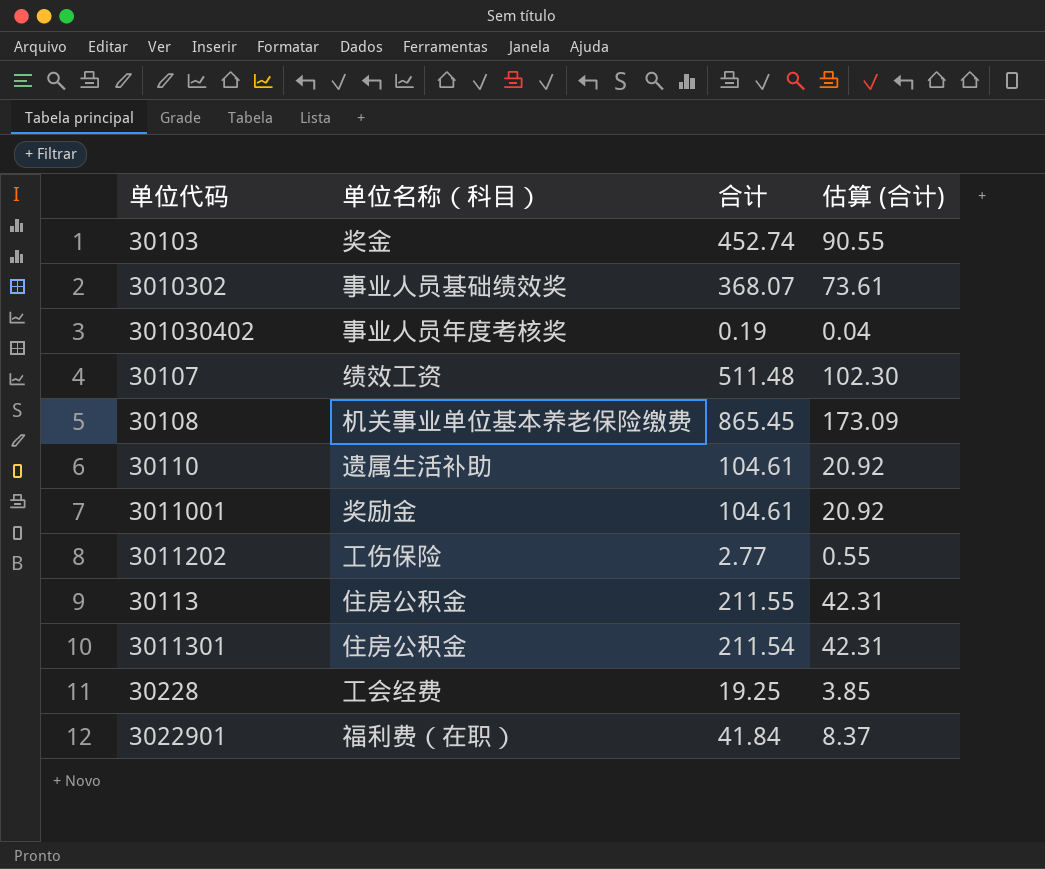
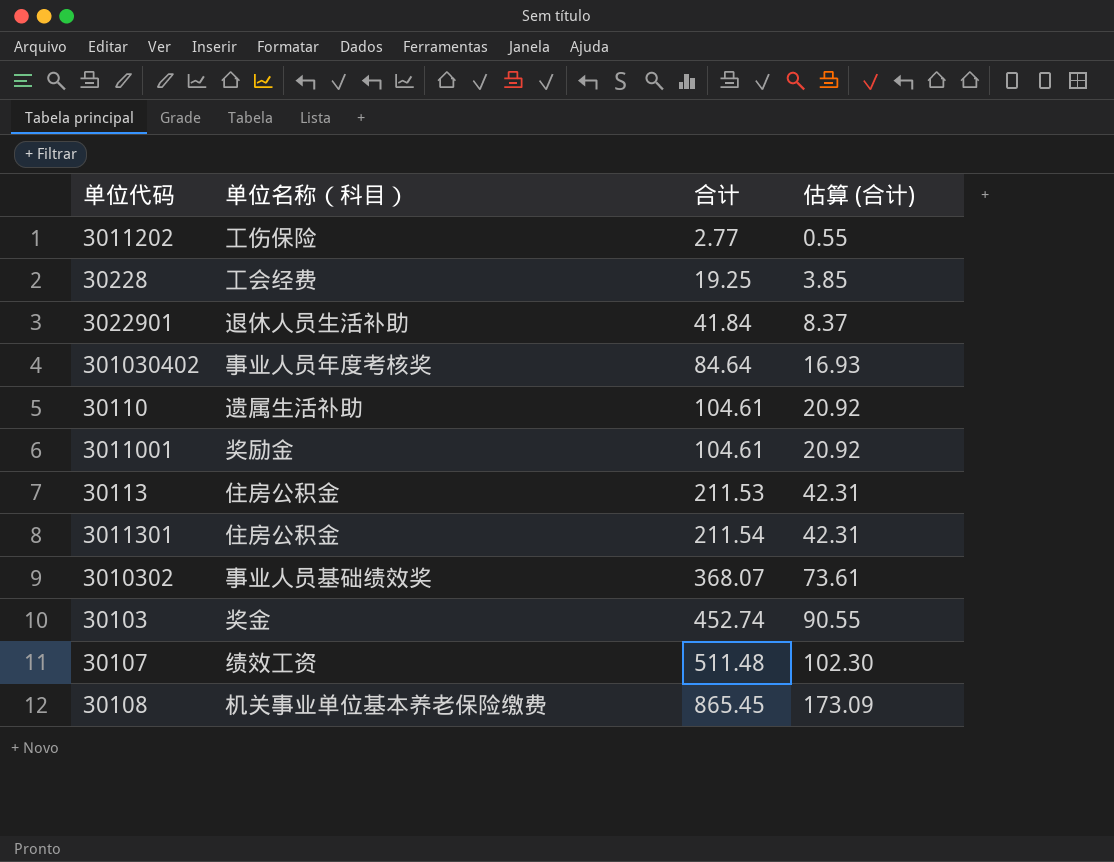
row order: none -> 合计 ascending
3022901 | 单位名称（科目）: 福利费（在职） -> 退休人员生活补助
301030402 | 合计: 0.19 -> 84.64
301030402 | 估算 (合计): 0.04 -> 16.93
30113 | 合计: 211.55 -> 211.53

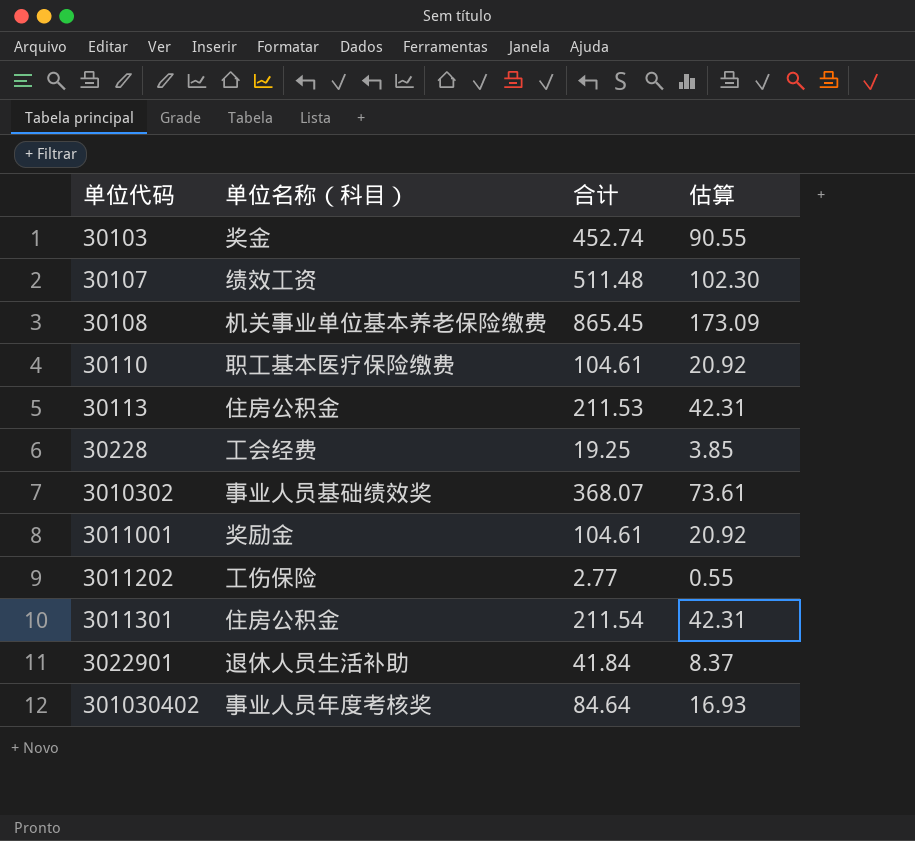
row order: 合计 ascending -> 单位代码 ascending
column name: 估算 (合计) -> 估算
30110 | 单位名称（科目）: 遗属生活补助 -> 职工基本医疗保险缴费

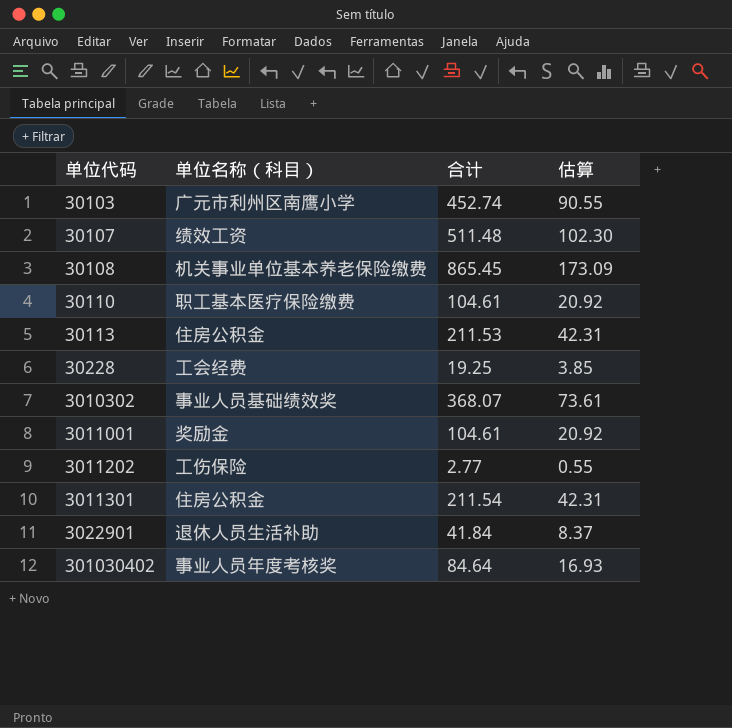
30103 | 单位名称（科目）: 奖金 -> 广元市利州区南鹰小学

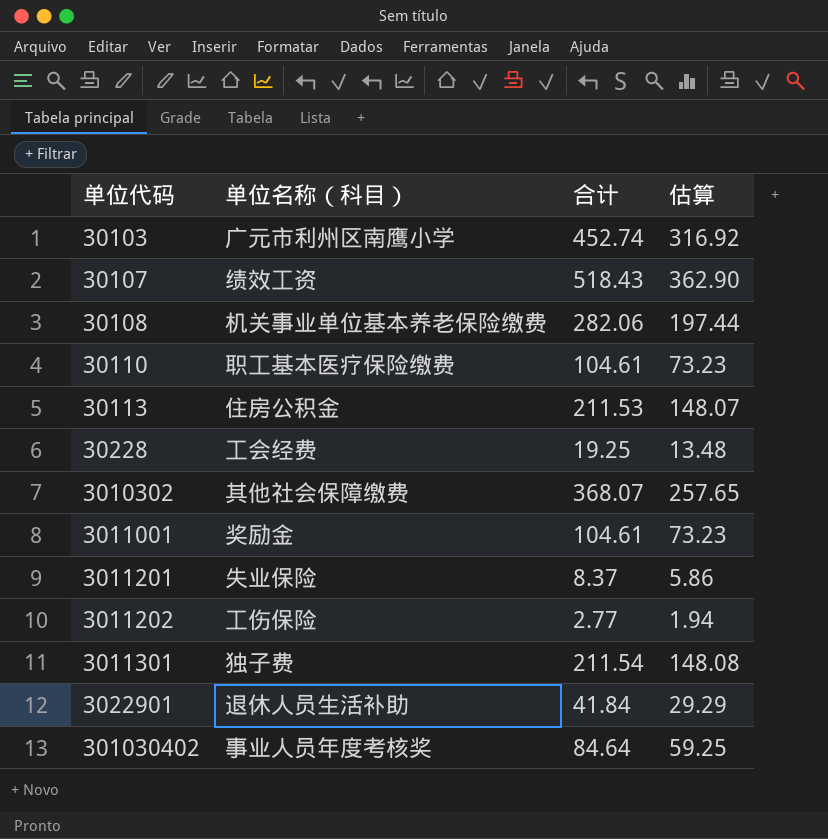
column 估算 | formula: [合计] * 0.2 -> [合计] * 0.7
30107 | 合计: 511.48 -> 518.43
30108 | 合计: 865.45 -> 282.06
3010302 | 单位名称（科目）: 事业人员基础绩效奖 -> 其他社会保障缴费
row 3011201: none -> 失业保险 | 8.37 | 5.86
3011301 | 单位名称（科目）: 住房公积金 -> 独子费

